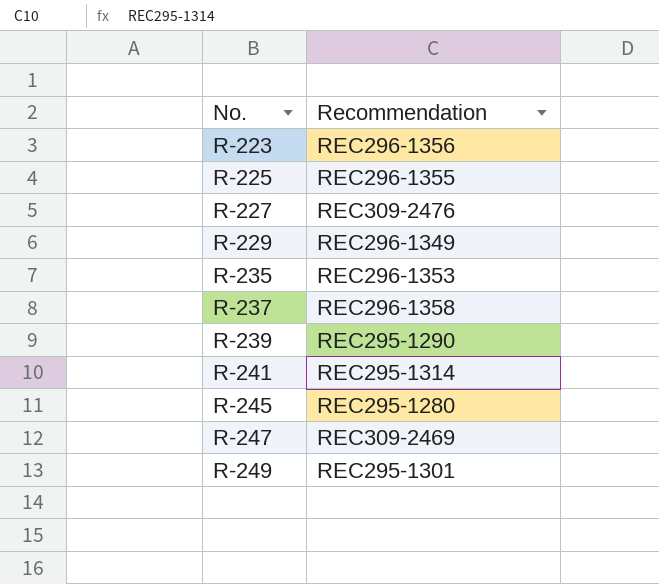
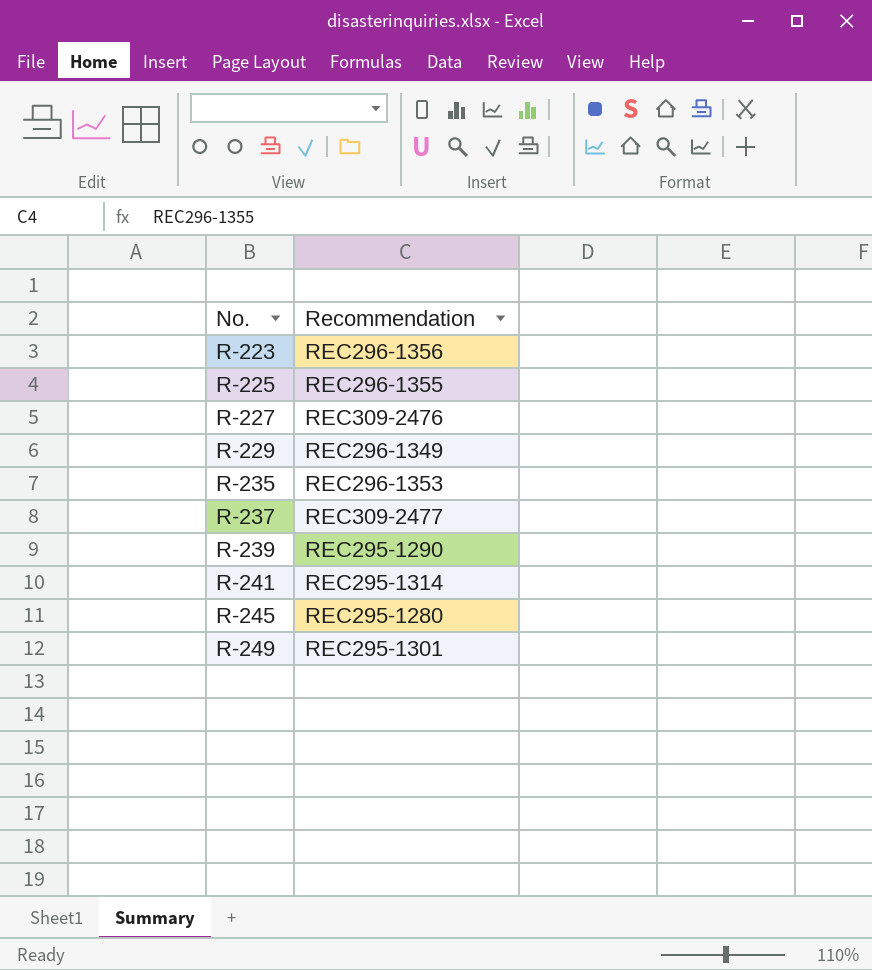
row R-247: REC309-2469 -> none
R-237 | Recommendation: REC296-1358 -> REC309-2477

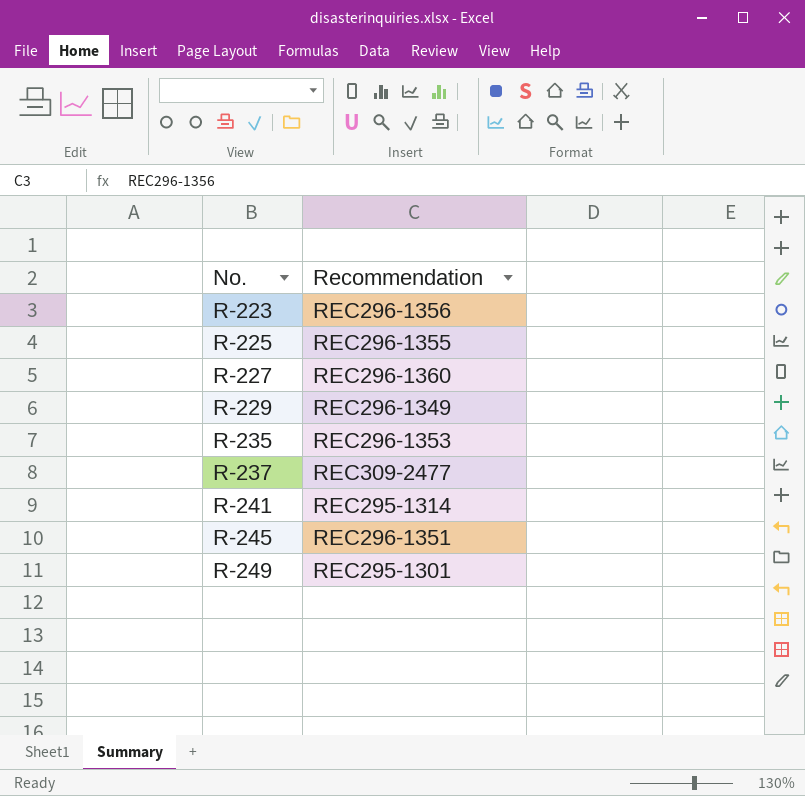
row R-239: REC295-1290 -> none
R-227 | Recommendation: REC309-2476 -> REC296-1360
R-245 | Recommendation: REC295-1280 -> REC296-1351

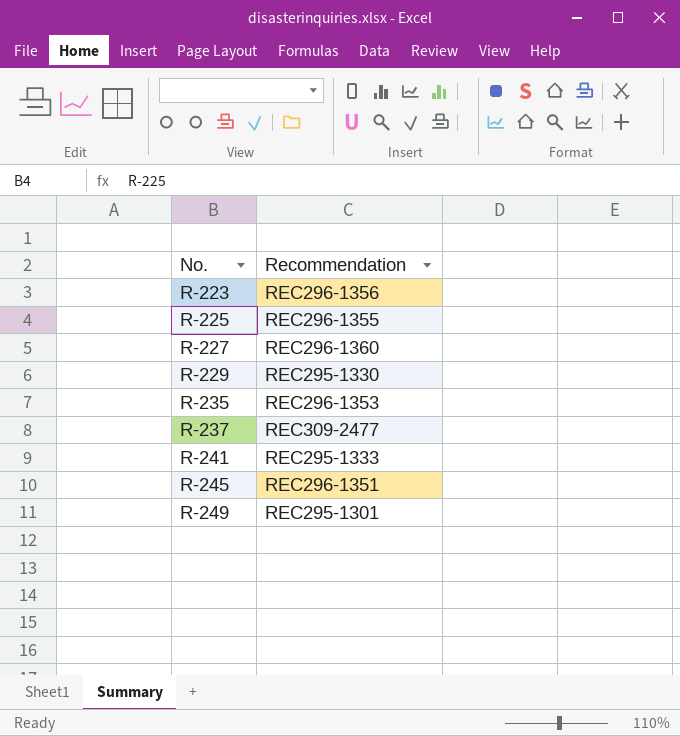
R-229 | Recommendation: REC296-1349 -> REC295-1330
R-241 | Recommendation: REC295-1314 -> REC295-1333

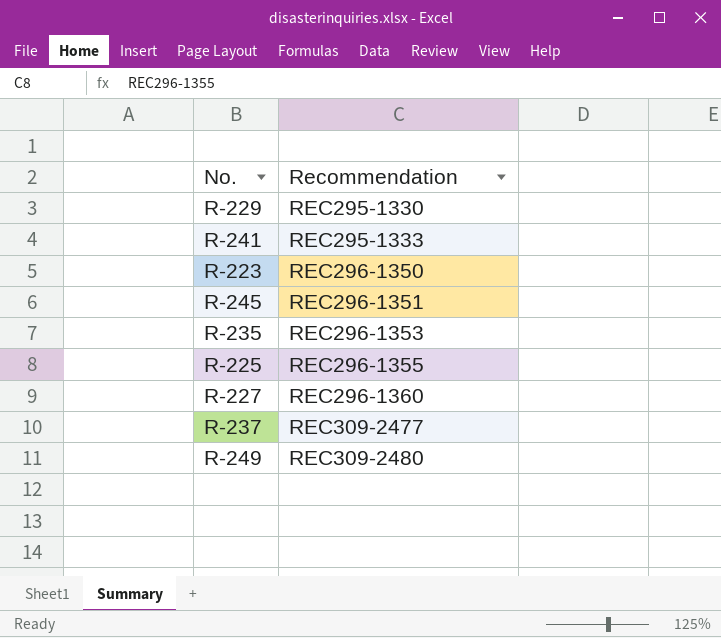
row order: No. ascending -> Recommendation ascending
R-223 | Recommendation: REC296-1356 -> REC296-1350
R-249 | Recommendation: REC295-1301 -> REC309-2480

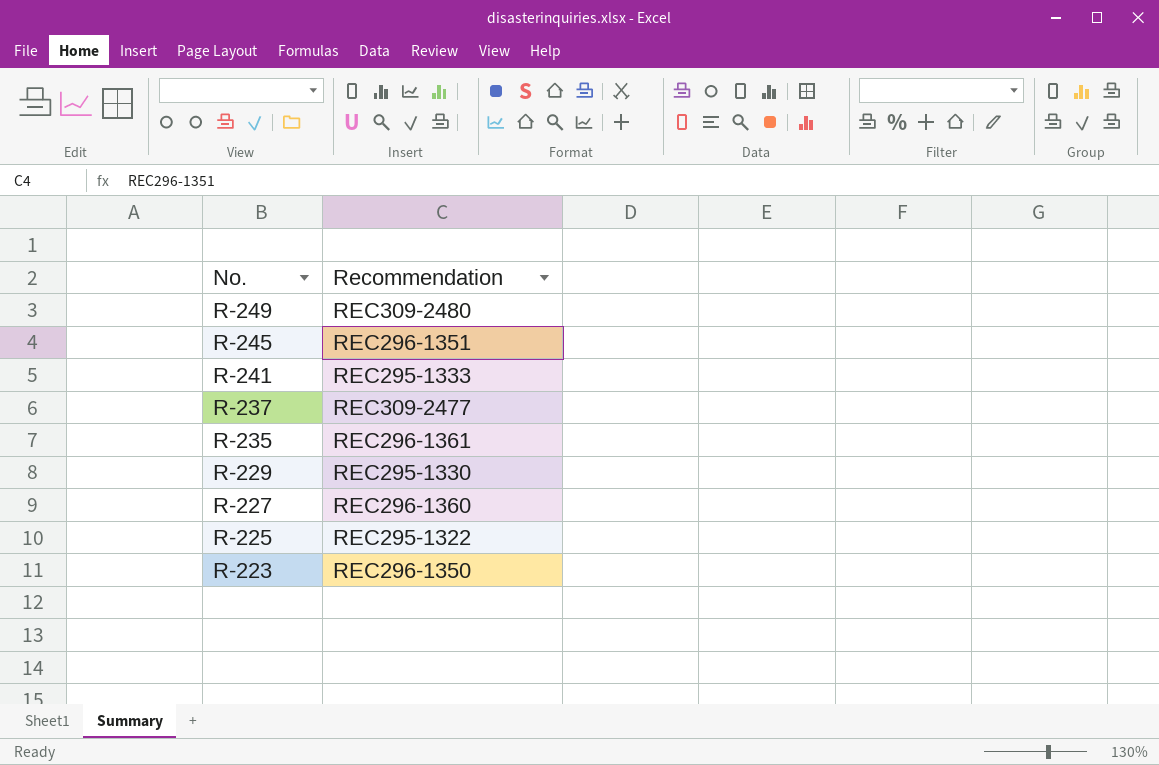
row order: Recommendation ascending -> No. descending
R-235 | Recommendation: REC296-1353 -> REC296-1361
R-225 | Recommendation: REC296-1355 -> REC295-1322

